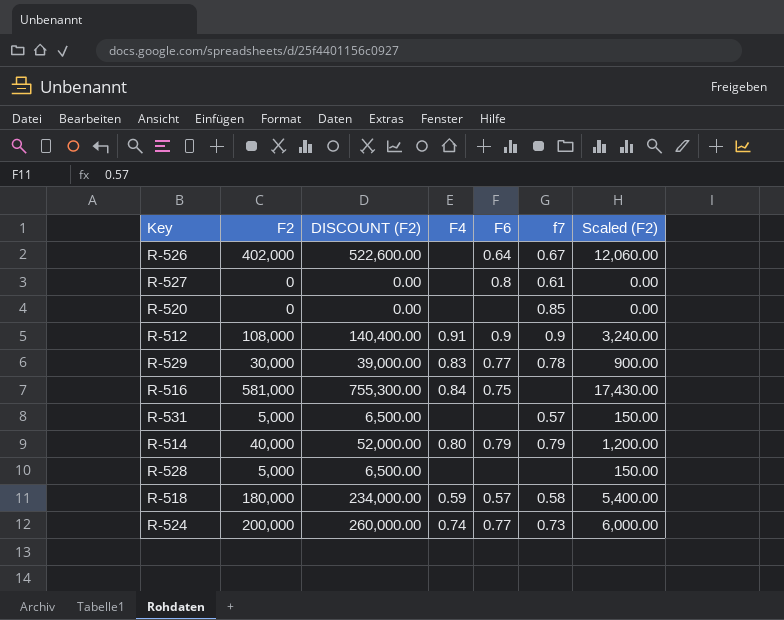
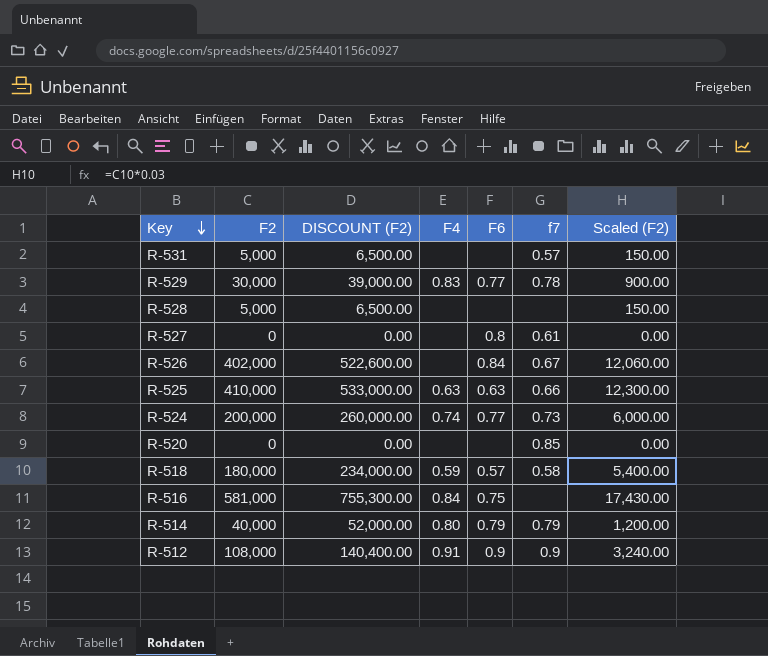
row order: none -> Key descending
R-526 | F6: 0.64 -> 0.84
row R-525: none -> 410,000 | 533,000.00 | 0.63 | 0.63 | 0.66 | 12,300.00

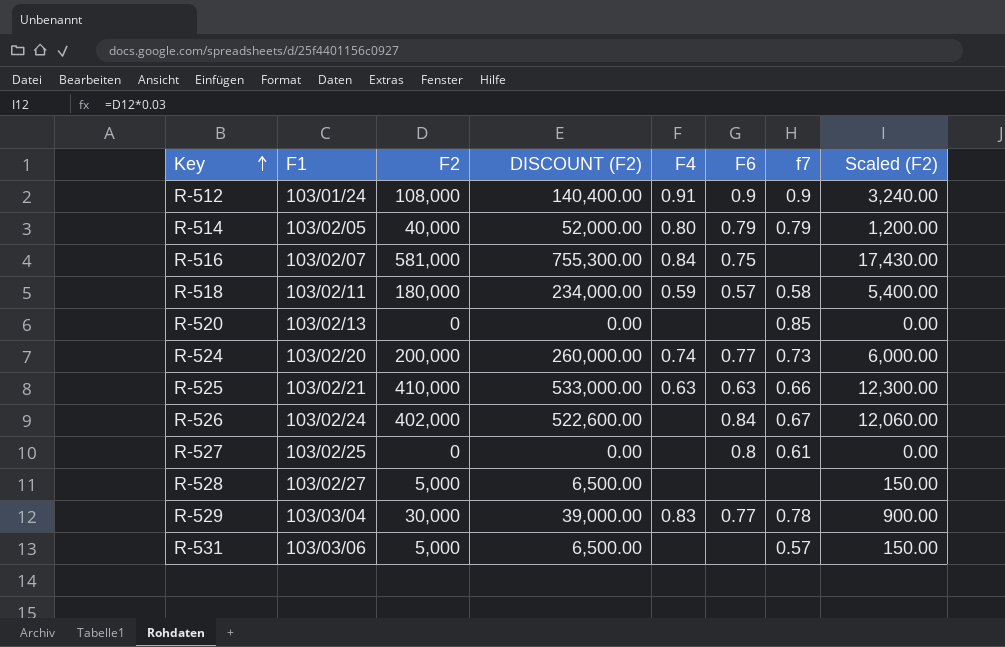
row order: Key descending -> Key ascending
column F1 | position: none -> 2

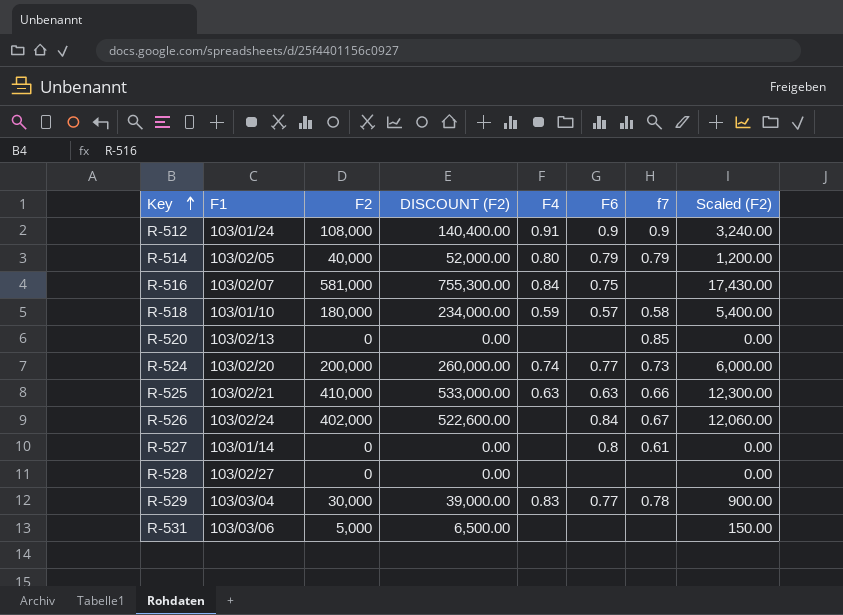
R-518 | F1: 103/02/11 -> 103/01/10
R-527 | F1: 103/02/25 -> 103/01/14
R-528 | F2: 5,000 -> 0
R-528 | DISCOUNT (F2): 6,500.00 -> 0.00
R-528 | Scaled (F2): 150.00 -> 0.00
R-531 | f7: 0.57 -> none

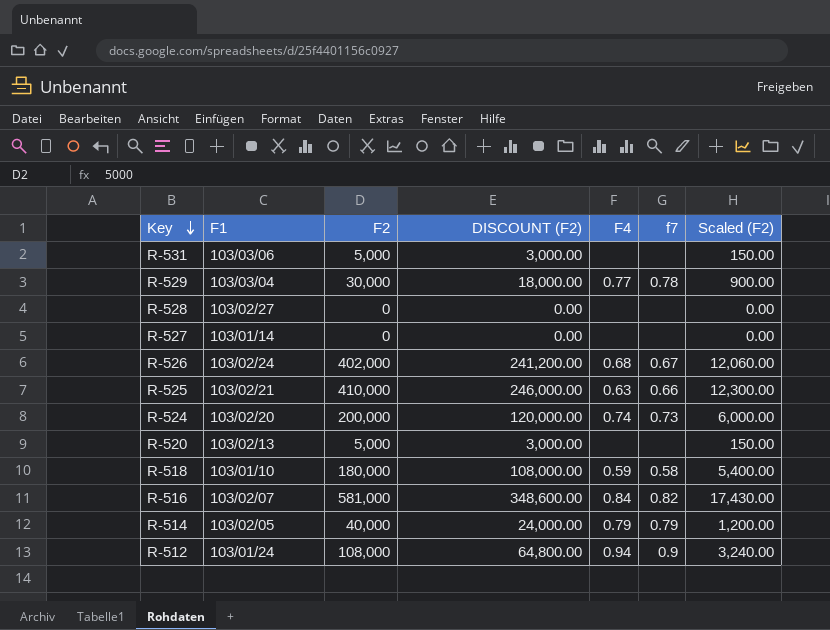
row order: Key ascending -> Key descending
column F6 | position: 6 -> none
column DISCOUNT (F2) | formula: [F2] * 1.3 -> [F2] * 0.6
R-529 | F4: 0.83 -> 0.77
R-527 | f7: 0.61 -> none
R-526 | F4: none -> 0.68
R-520 | F2: 0 -> 5,000
R-520 | f7: 0.85 -> none
R-520 | Scaled (F2): 0.00 -> 150.00
R-516 | f7: none -> 0.82
R-514 | F4: 0.80 -> 0.79
R-512 | F4: 0.91 -> 0.94

